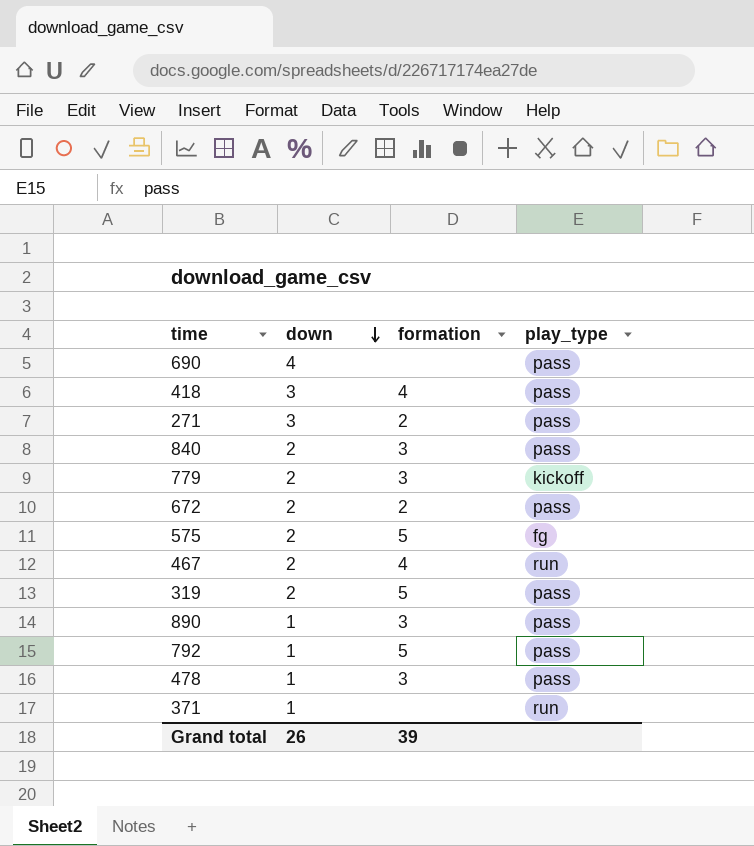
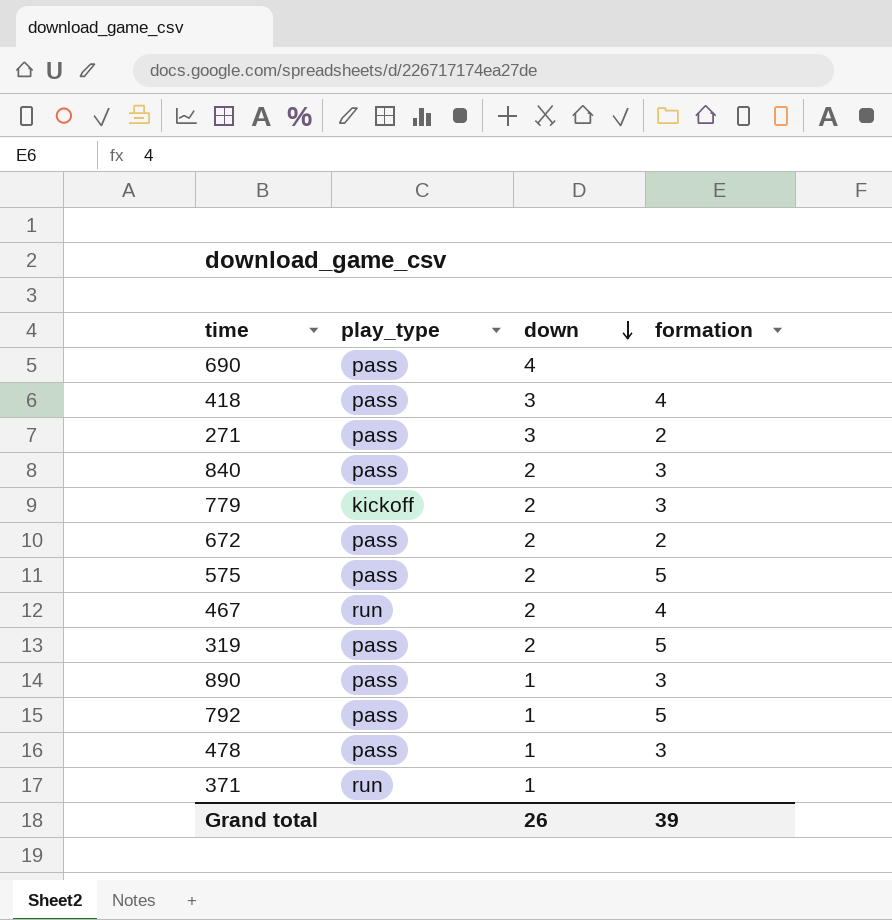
column play_type | position: 4 -> 2
575 | play_type: fg -> pass

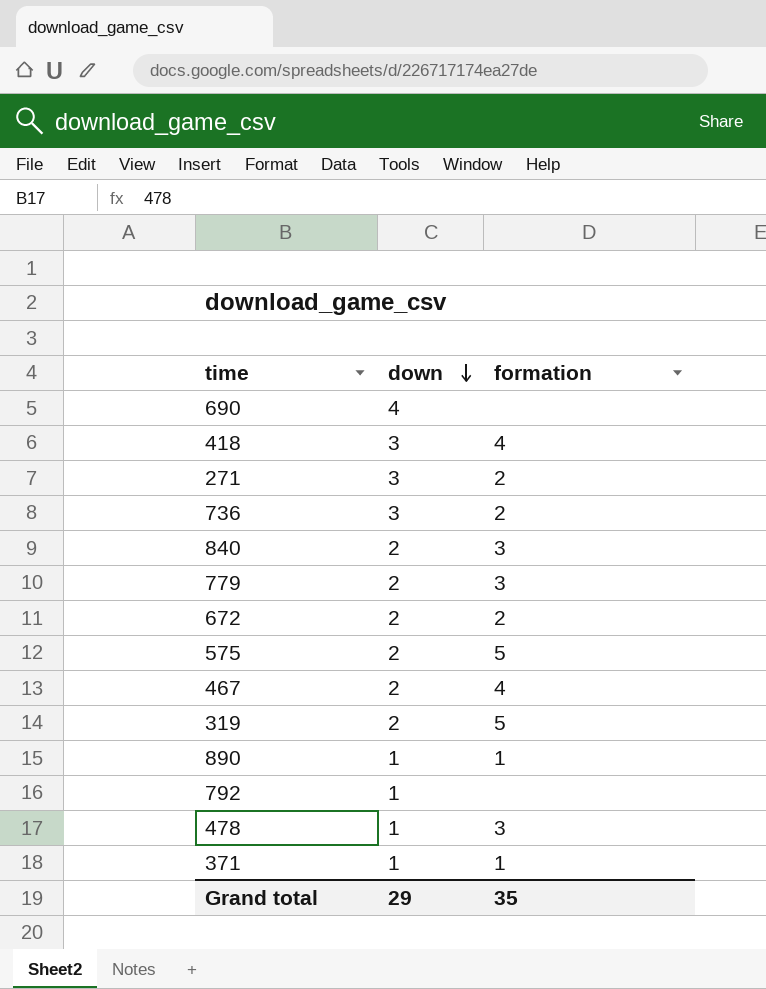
column play_type | position: 2 -> none
row 736: none -> 3 | 2
890 | formation: 3 -> 1
792 | formation: 5 -> none
371 | formation: none -> 1
Grand total | down: 26 -> 29
Grand total | formation: 39 -> 35

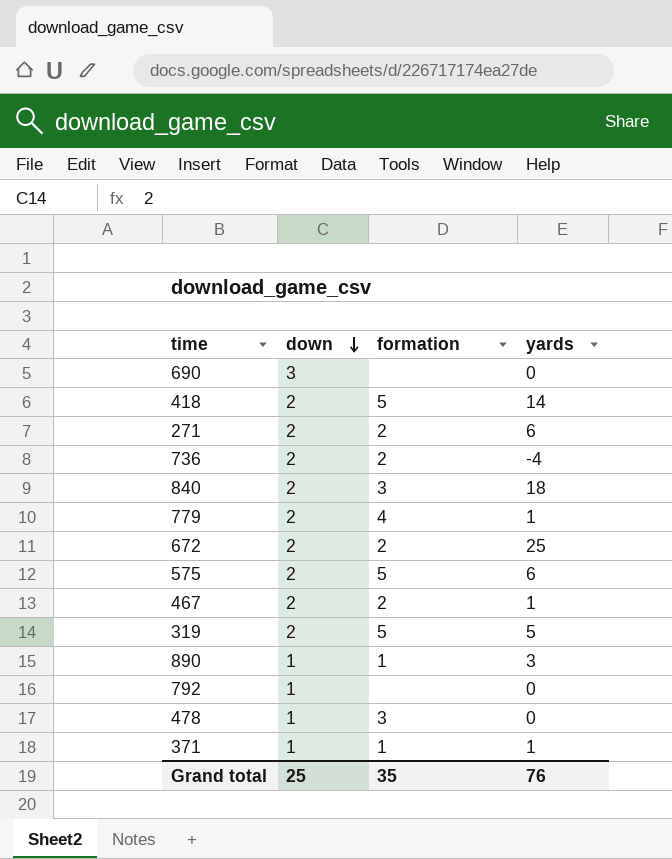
column yards | position: none -> 4
690 | down: 4 -> 3
418 | down: 3 -> 2
418 | formation: 4 -> 5
271 | down: 3 -> 2
736 | down: 3 -> 2
779 | formation: 3 -> 4
467 | formation: 4 -> 2
Grand total | down: 29 -> 25

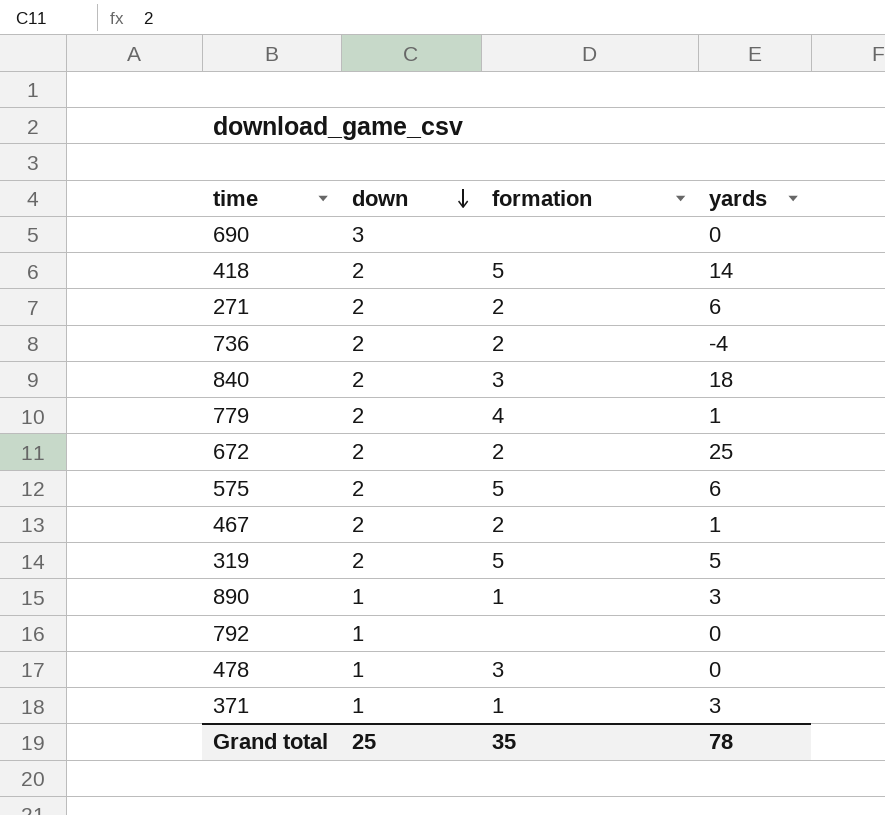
371 | yards: 1 -> 3
Grand total | yards: 76 -> 78

